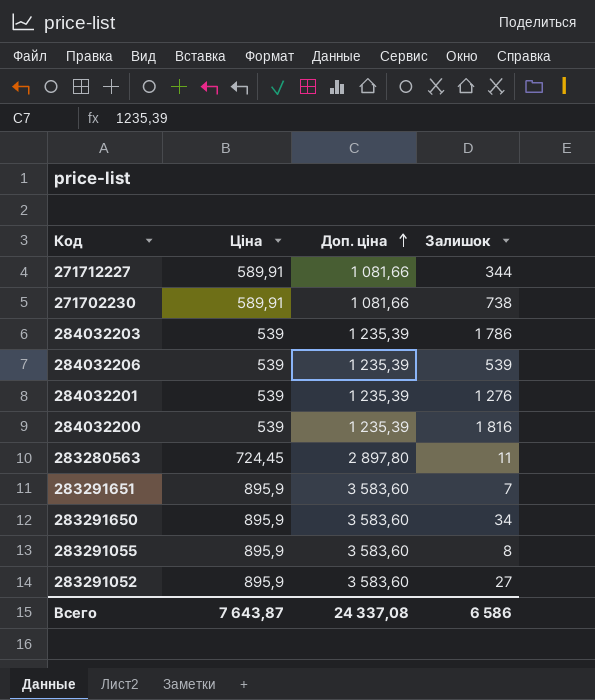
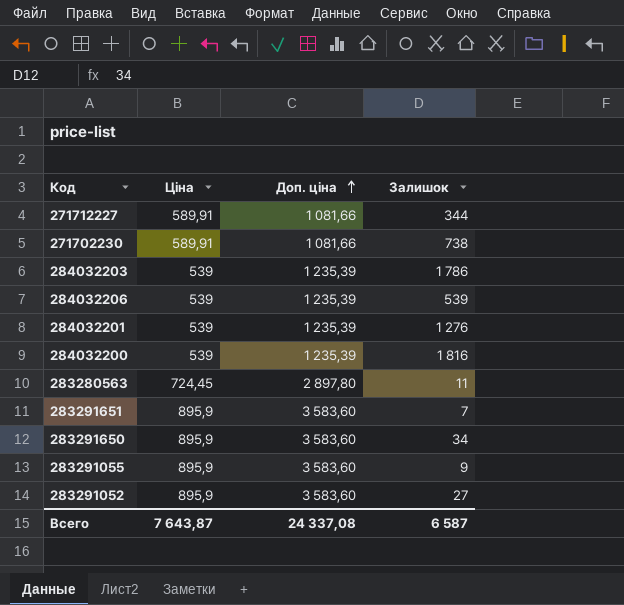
283291055 | Залишок: 8 -> 9
Всего | Залишок: 6 586 -> 6 587

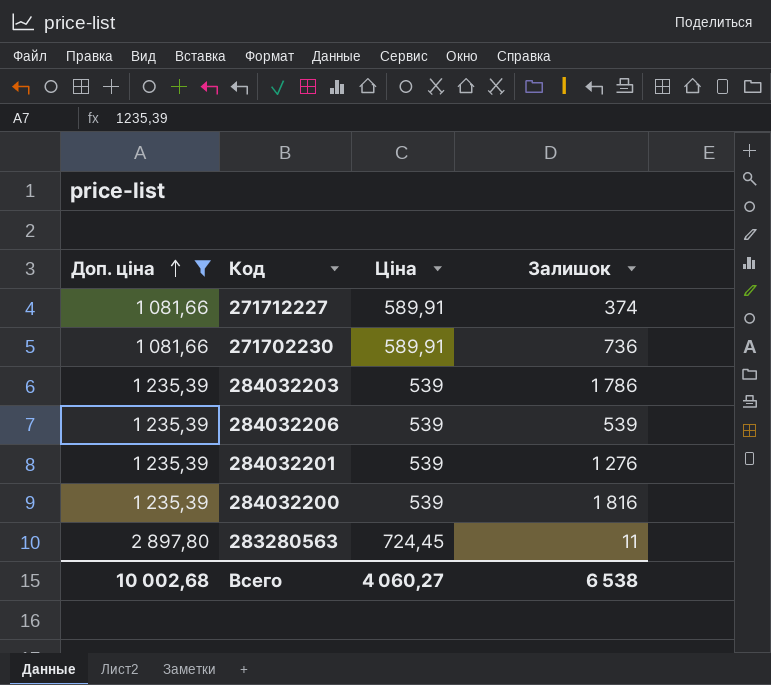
filter: none -> Доп. ціна != 3 583,60
column Доп. ціна | position: 3 -> 1
271712227 | Залишок: 344 -> 374
271702230 | Залишок: 738 -> 736
Всего | Доп. ціна: 24 337,08 -> 10 002,68
Всего | Ціна: 7 643,87 -> 4 060,27
Всего | Залишок: 6 587 -> 6 538

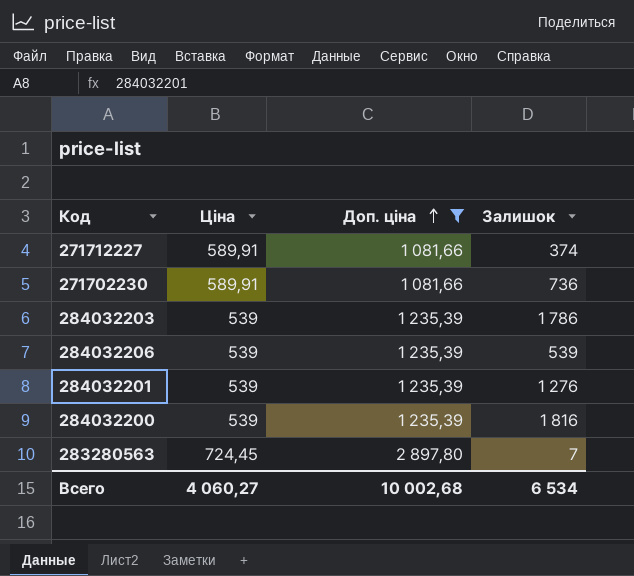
column Доп. ціна | position: 1 -> 3
283280563 | Залишок: 11 -> 7
Всего | Залишок: 6 538 -> 6 534

